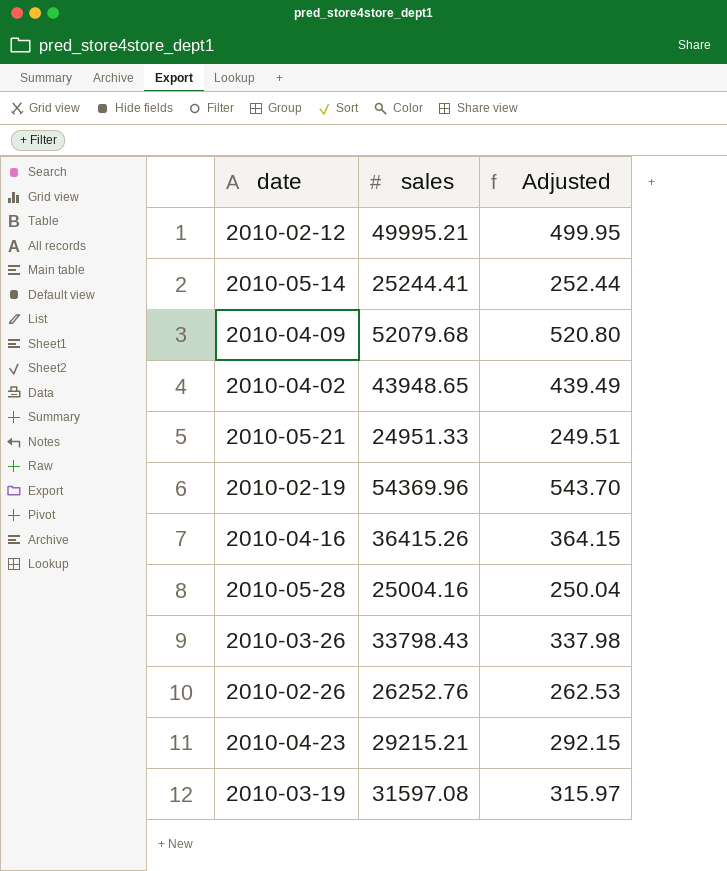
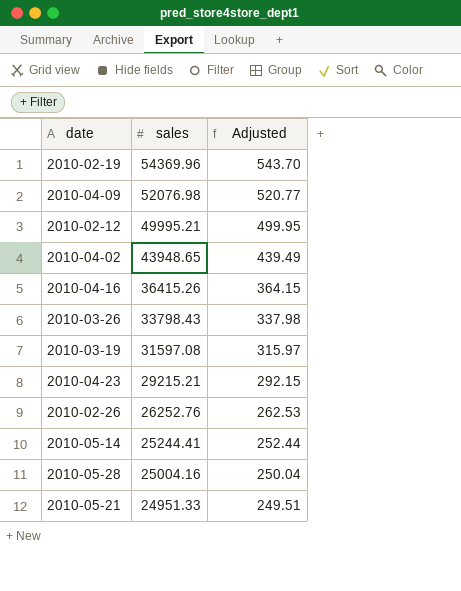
row order: none -> sales descending
2010-04-09 | sales: 52079.68 -> 52076.98
2010-04-09 | Adjusted: 520.80 -> 520.77

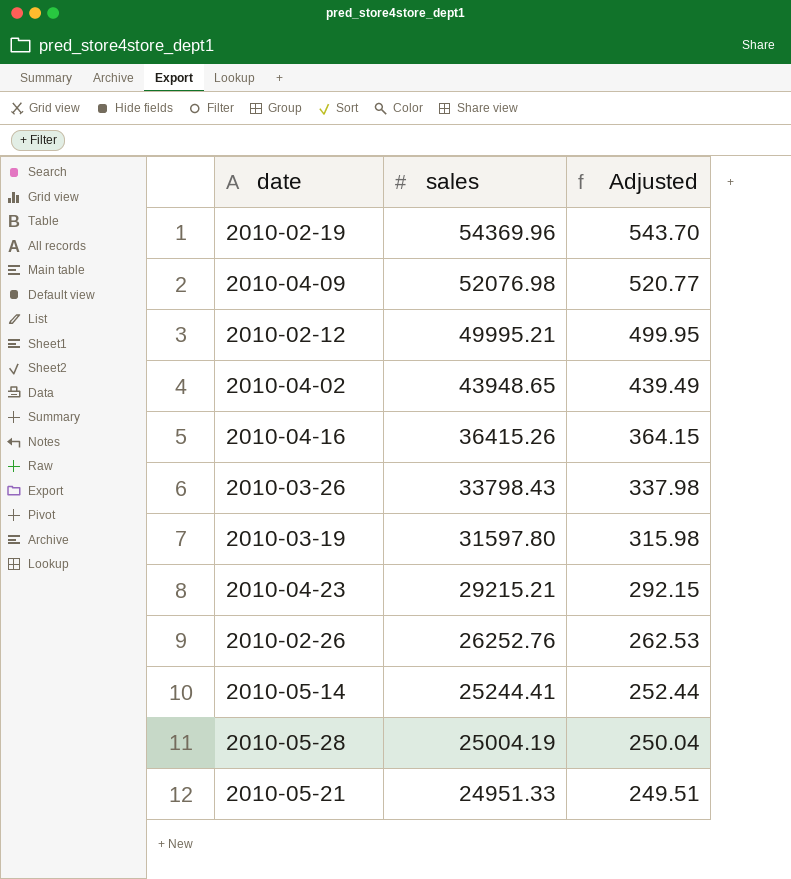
2010-03-19 | sales: 31597.08 -> 31597.80
2010-03-19 | Adjusted: 315.97 -> 315.98
2010-05-28 | sales: 25004.16 -> 25004.19

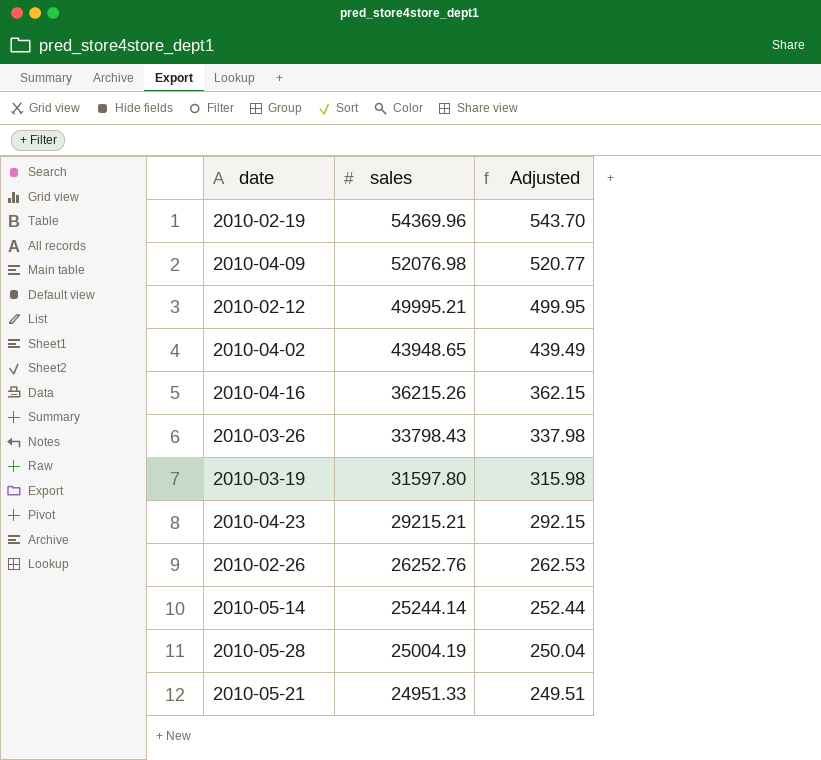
2010-04-16 | sales: 36415.26 -> 36215.26
2010-04-16 | Adjusted: 364.15 -> 362.15
2010-05-14 | sales: 25244.41 -> 25244.14

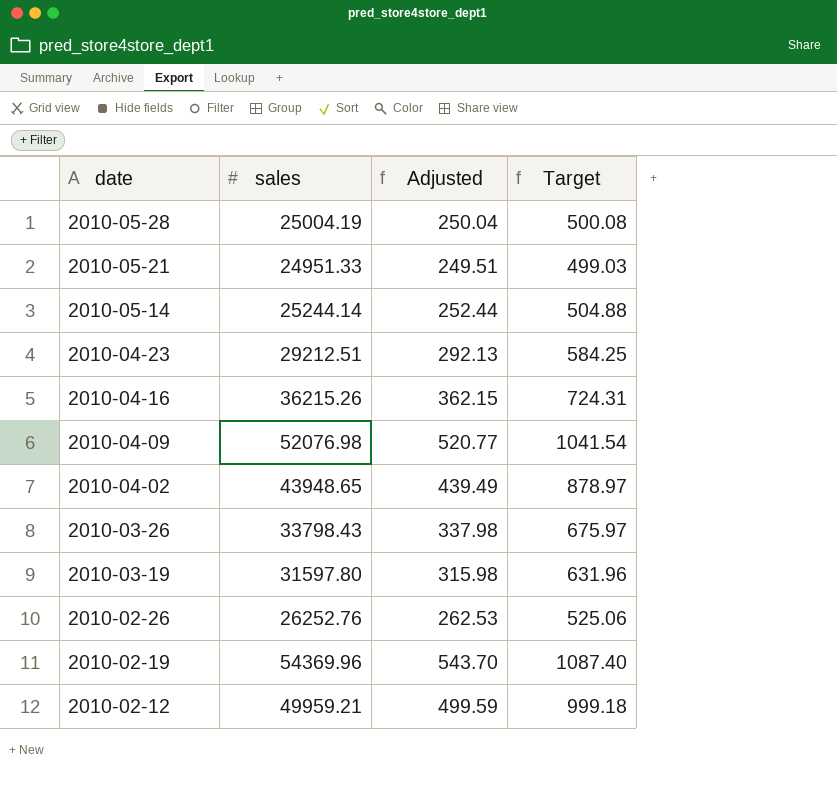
row order: sales descending -> date descending
column Target | formula: none -> [sales] * 0.02
2010-04-23 | sales: 29215.21 -> 29212.51
2010-04-23 | Adjusted: 292.15 -> 292.13
2010-02-12 | sales: 49995.21 -> 49959.21
2010-02-12 | Adjusted: 499.95 -> 499.59

